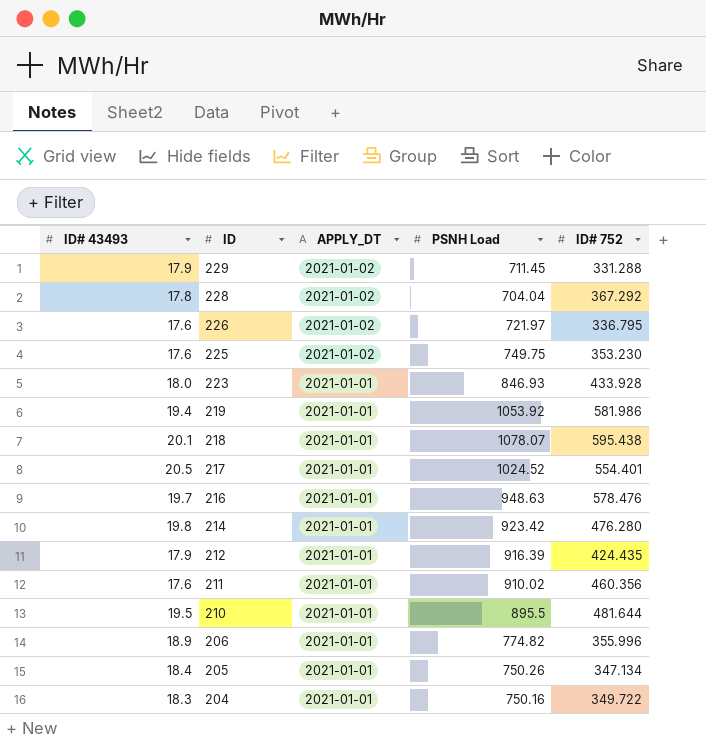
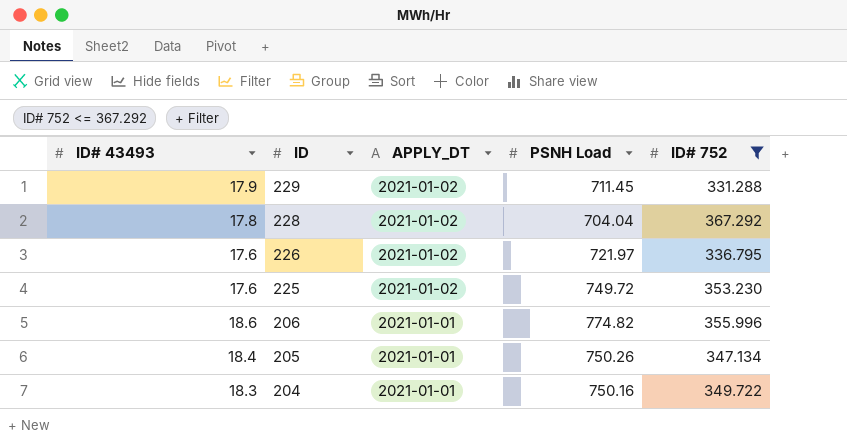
filter: none -> ID# 752 <= 367.292
225 | PSNH Load: 749.75 -> 749.72
206 | ID# 43493: 18.9 -> 18.6

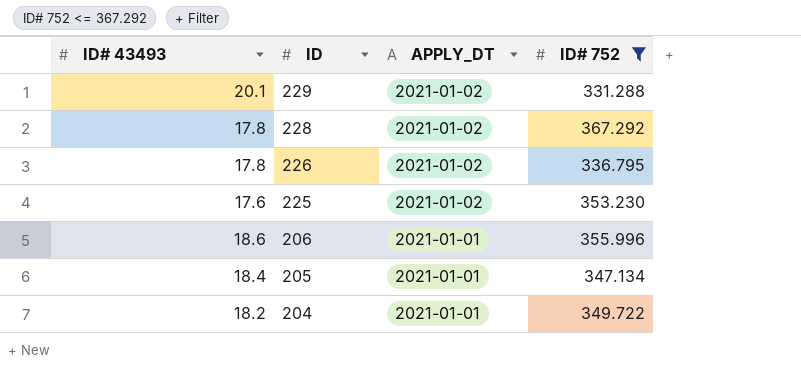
column PSNH Load | position: 4 -> none
229 | ID# 43493: 17.9 -> 20.1
226 | ID# 43493: 17.6 -> 17.8
204 | ID# 43493: 18.3 -> 18.2

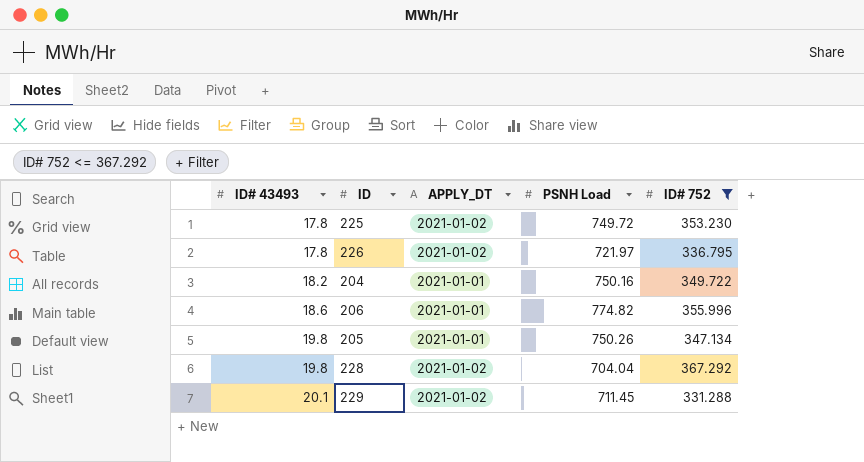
row order: ID descending -> ID# 43493 ascending
column PSNH Load | position: none -> 4
225 | ID# 43493: 17.6 -> 17.8
205 | ID# 43493: 18.4 -> 19.8
228 | ID# 43493: 17.8 -> 19.8

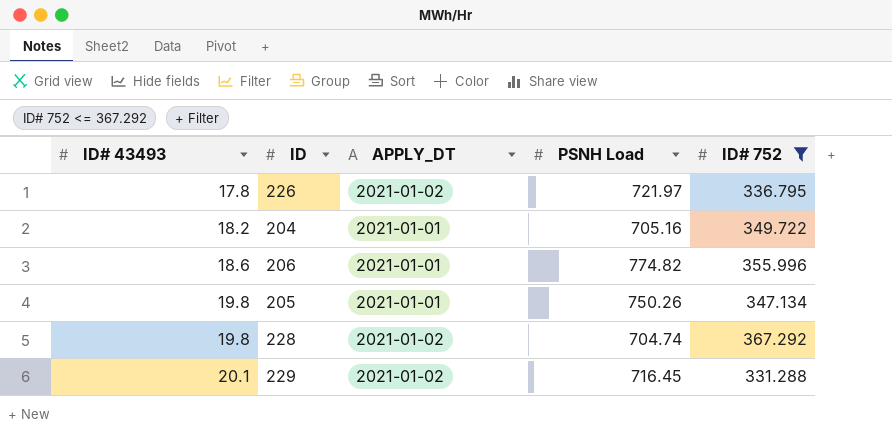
row 225: 17.8 | 2021-01-02 | 749.72 | 353.230 -> none
204 | PSNH Load: 750.16 -> 705.16
228 | PSNH Load: 704.04 -> 704.74
229 | PSNH Load: 711.45 -> 716.45

